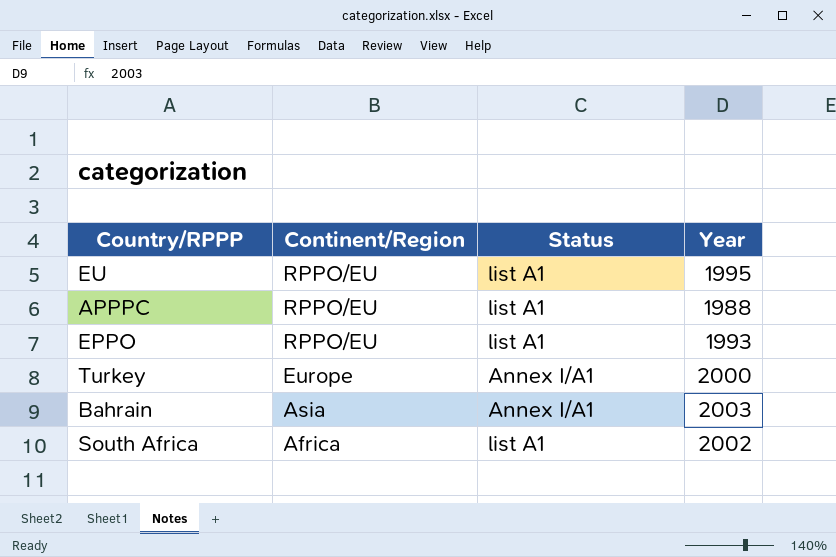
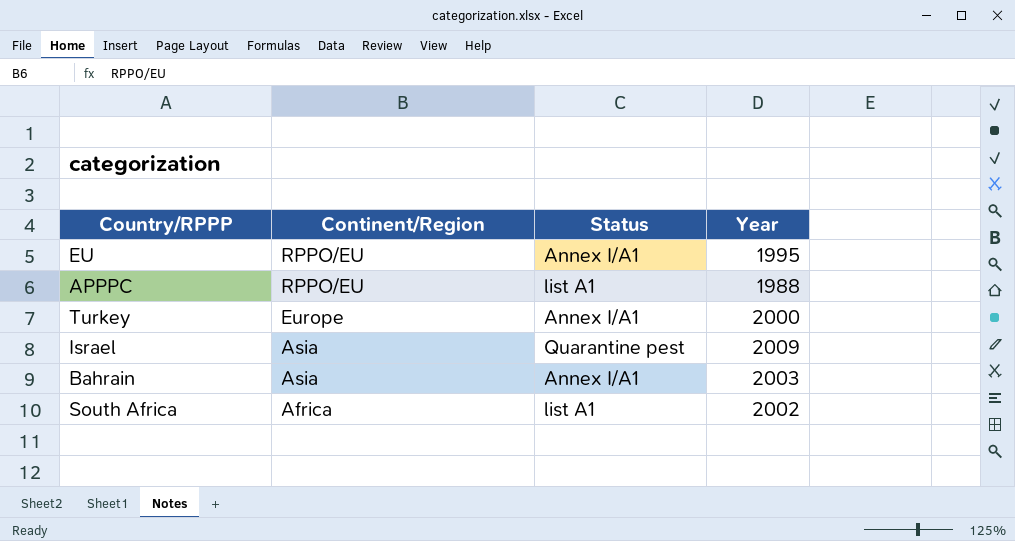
row EPPO: RPPO/EU | list A1 | 1993 -> none
EU | Status: list A1 -> Annex I/A1
row Israel: none -> Asia | Quarantine pest | 2009

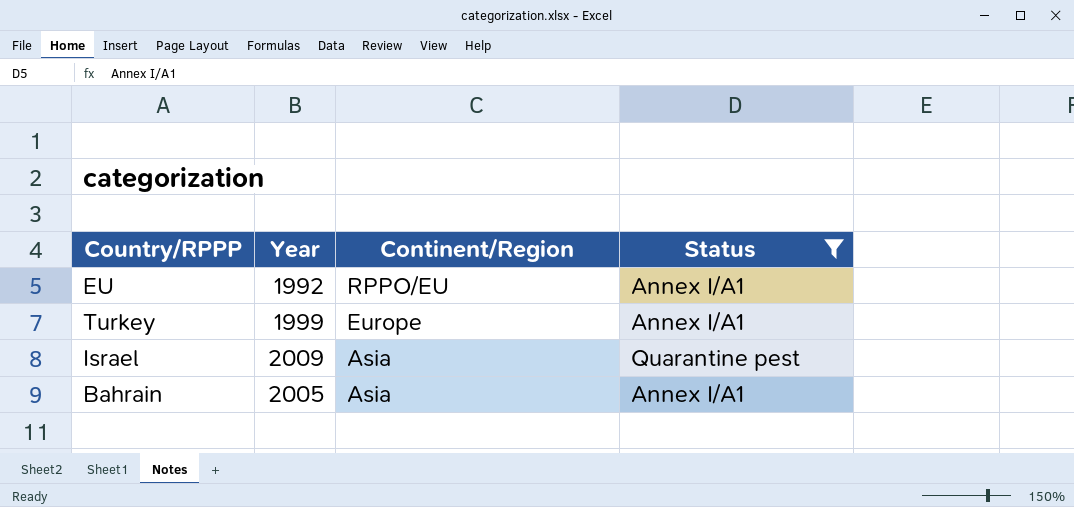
filter: none -> Status != list A1
column Year | position: 4 -> 2
EU | Year: 1995 -> 1992
Turkey | Year: 2000 -> 1999
Bahrain | Year: 2003 -> 2005

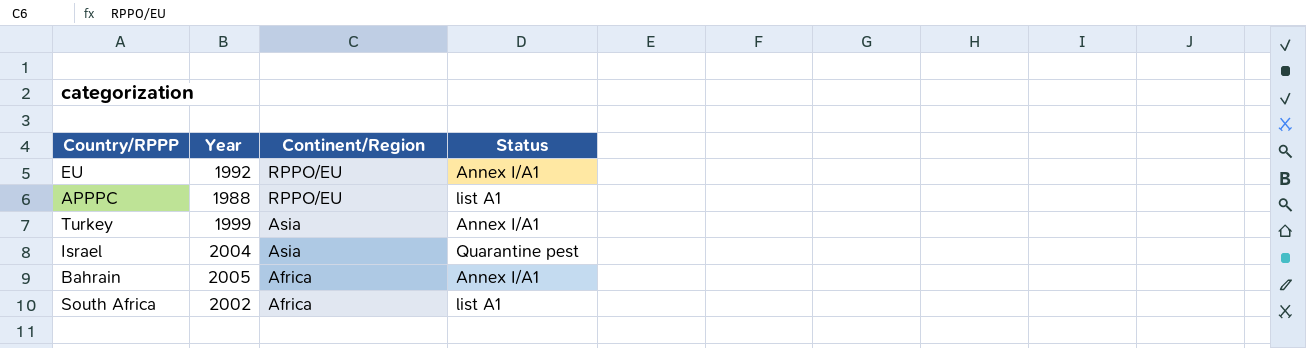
filter: Status != list A1 -> none
Turkey | Continent/Region: Europe -> Asia
Israel | Year: 2009 -> 2004
Bahrain | Continent/Region: Asia -> Africa

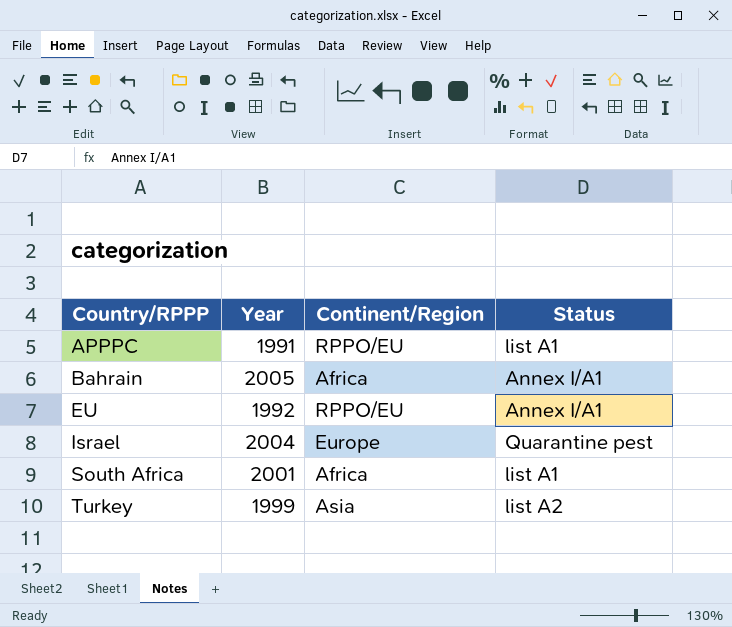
row order: Continent/Region descending -> Country/RPPP ascending
APPPC | Year: 1988 -> 1991
Israel | Continent/Region: Asia -> Europe
South Africa | Year: 2002 -> 2001
Turkey | Status: Annex I/A1 -> list A2

